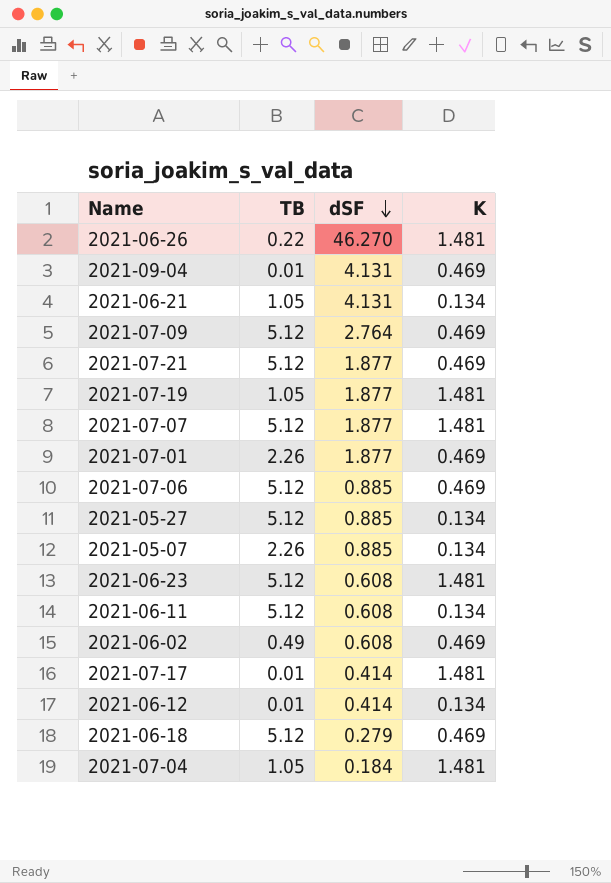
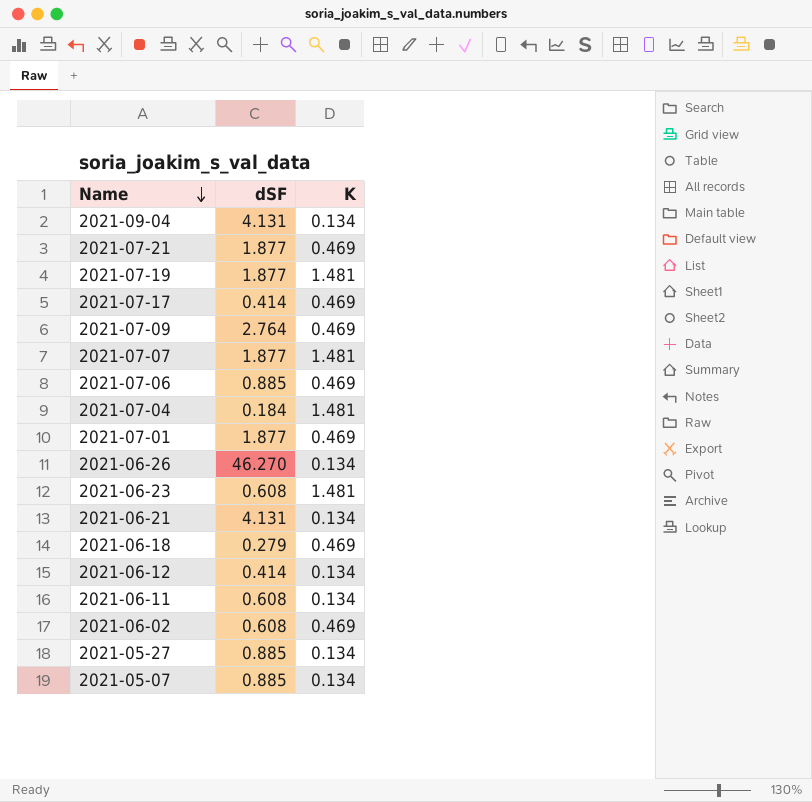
row order: dSF descending -> Name descending
column TB | position: 2 -> none
2021-09-04 | K: 0.469 -> 0.134
2021-07-17 | K: 1.481 -> 0.469
2021-06-26 | K: 1.481 -> 0.134

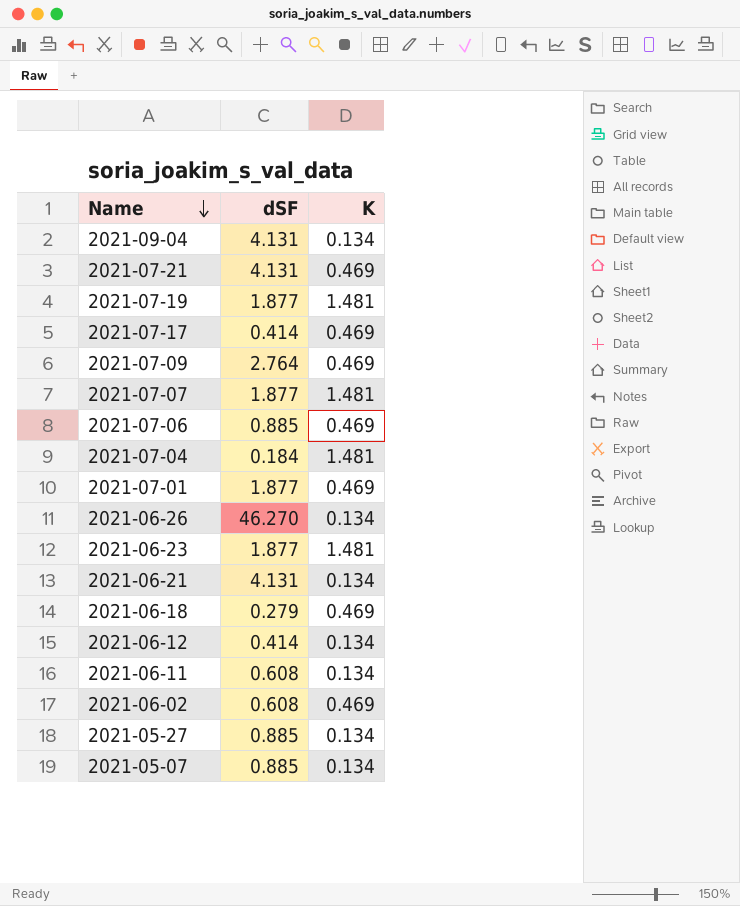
2021-07-21 | dSF: 1.877 -> 4.131
2021-06-23 | dSF: 0.608 -> 1.877

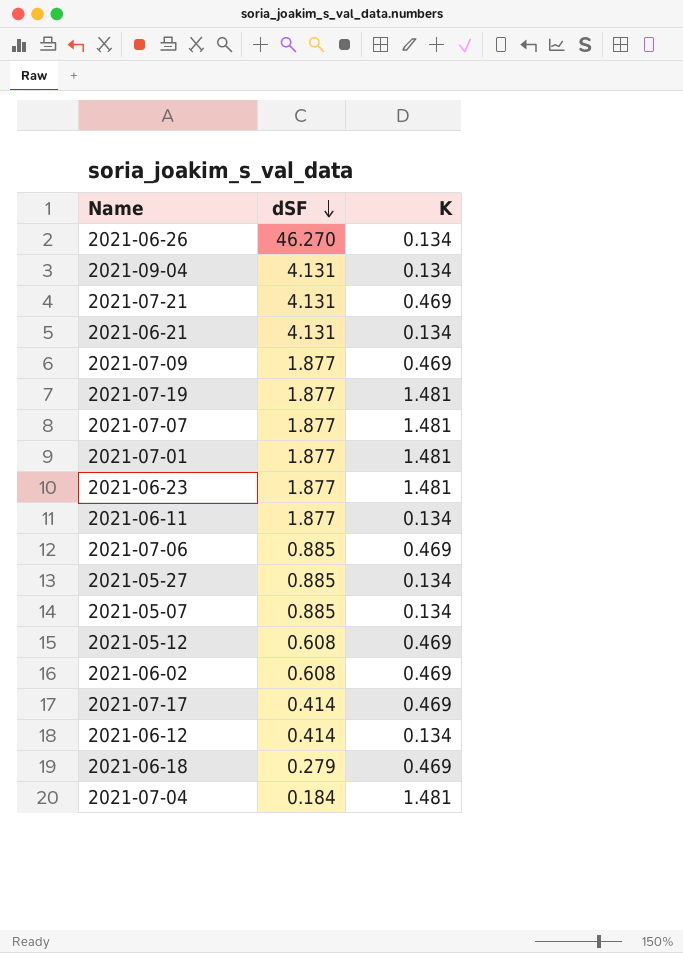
row order: Name descending -> dSF descending
2021-07-09 | dSF: 2.764 -> 1.877
2021-07-01 | K: 0.469 -> 1.481
2021-06-11 | dSF: 0.608 -> 1.877
row 2021-05-12: none -> 0.608 | 0.469

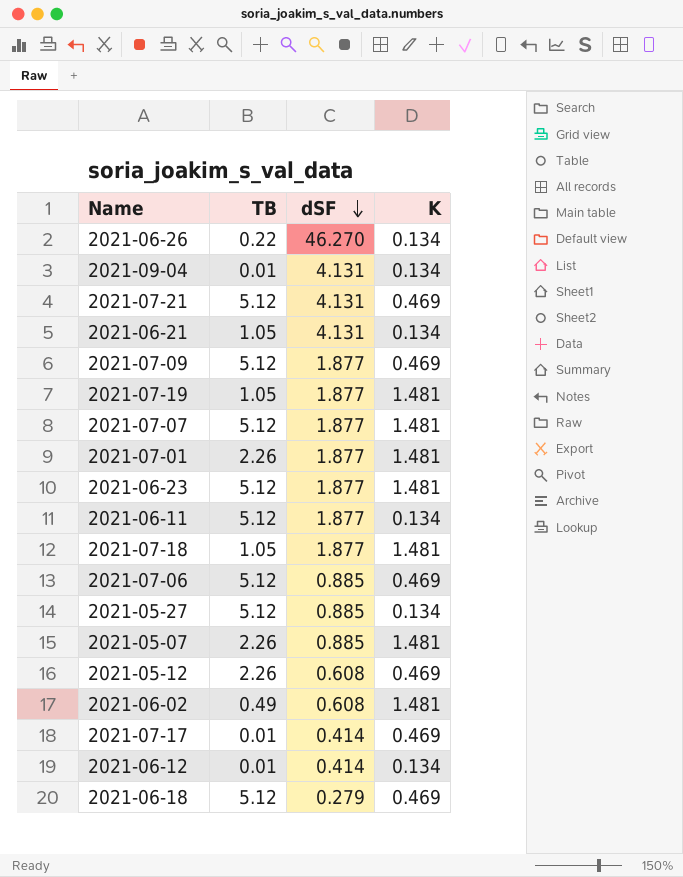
column TB | position: none -> 2
row 2021-07-04: 0.184 | 1.481 -> none
row 2021-07-18: none -> 1.05 | 1.877 | 1.481
2021-05-07 | K: 0.134 -> 1.481
2021-06-02 | K: 0.469 -> 1.481

